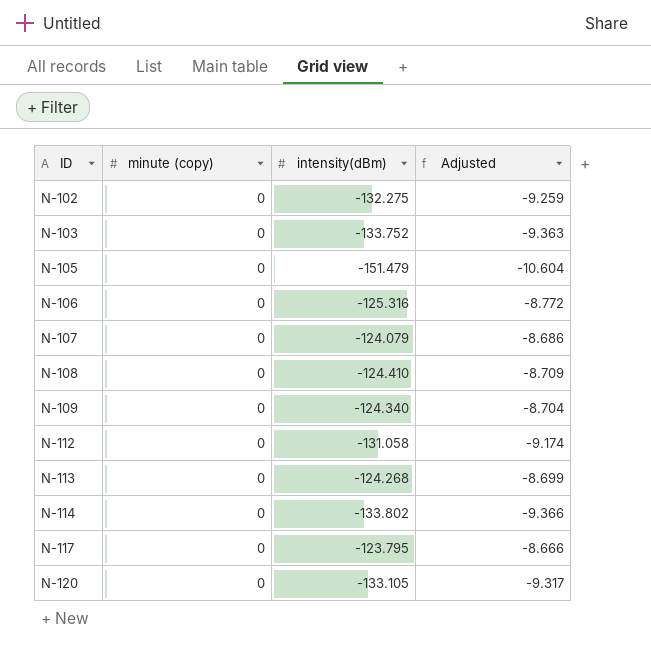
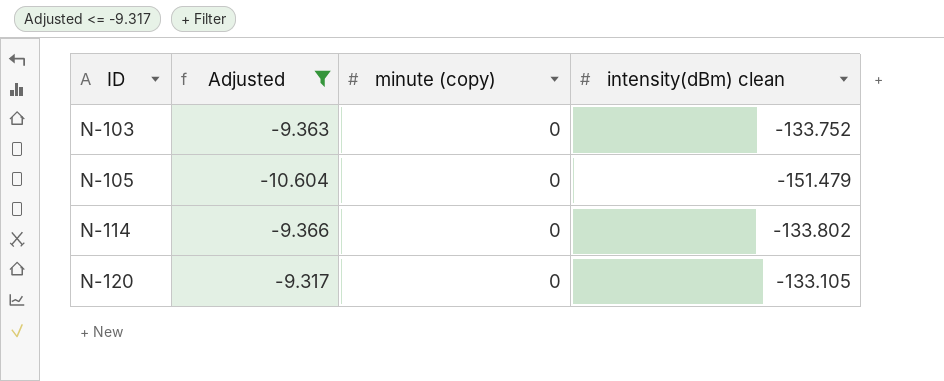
filter: none -> Adjusted <= -9.317
column Adjusted | position: 4 -> 2
column name: intensity(dBm) -> intensity(dBm) clean

